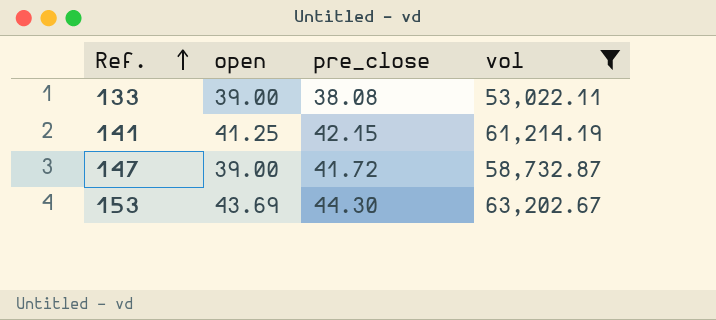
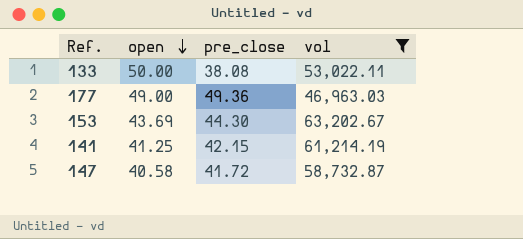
row order: Ref. ascending -> open descending
133 | open: 39.00 -> 50.00
row 177: none -> 49.00 | 49.36 | 46,963.03
147 | open: 39.00 -> 40.58

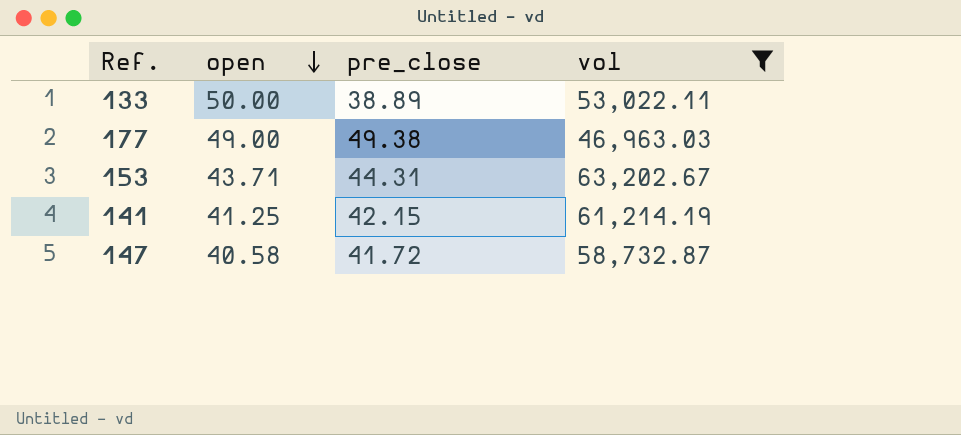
133 | pre_close: 38.08 -> 38.89
177 | pre_close: 49.36 -> 49.38
153 | open: 43.69 -> 43.71
153 | pre_close: 44.30 -> 44.31

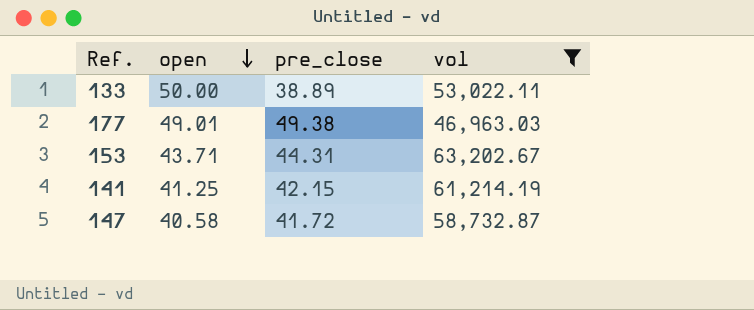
177 | open: 49.00 -> 49.01

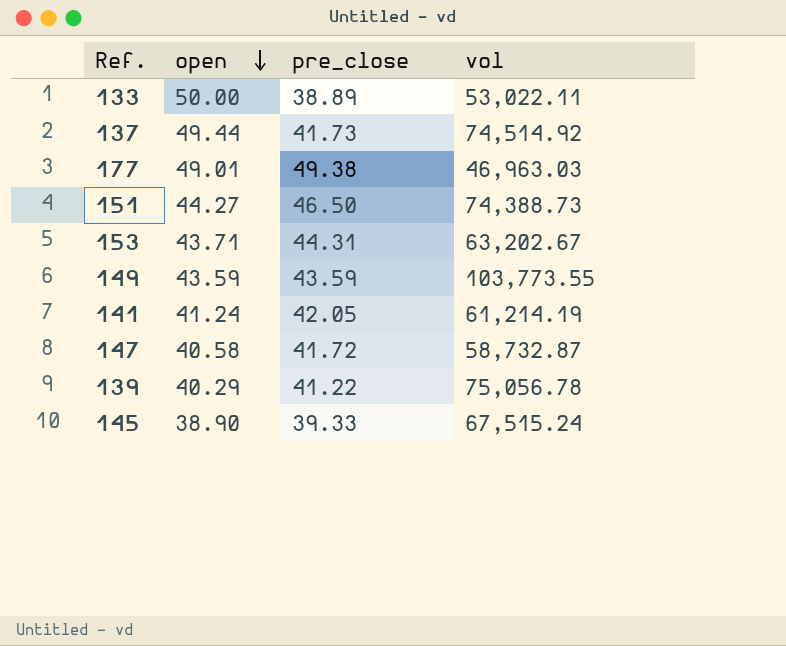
filter: vol <= 63,202.67 -> none
141 | open: 41.25 -> 41.24
141 | pre_close: 42.15 -> 42.05

